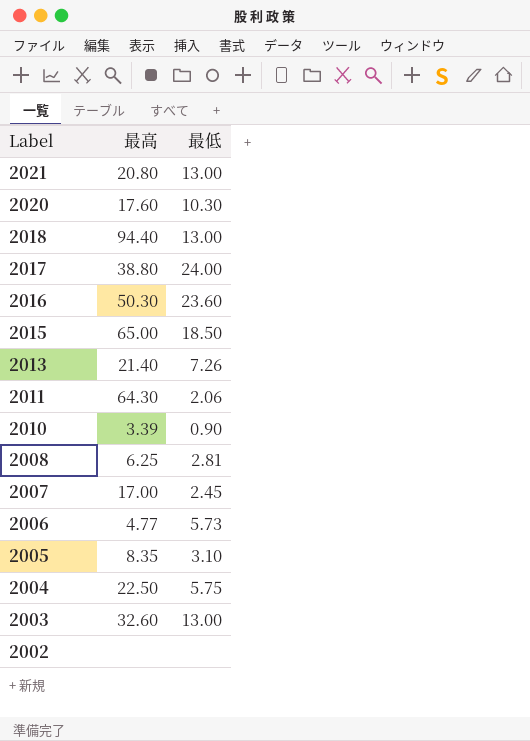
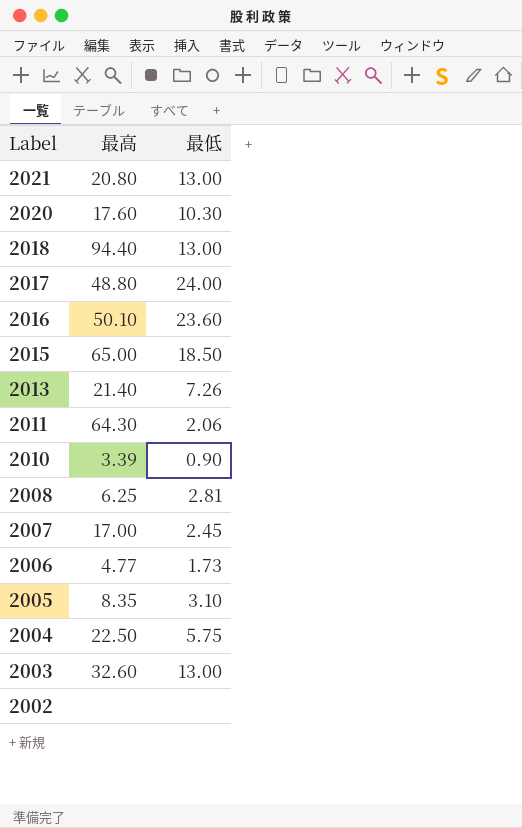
2017 | 最高: 38.80 -> 48.80
2016 | 最高: 50.30 -> 50.10
2006 | 最低: 5.73 -> 1.73

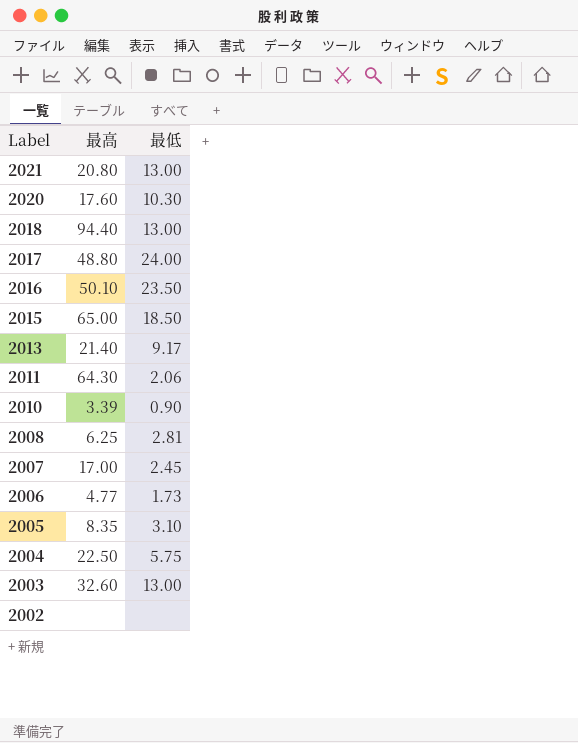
2016 | 最低: 23.60 -> 23.50
2013 | 最低: 7.26 -> 9.17

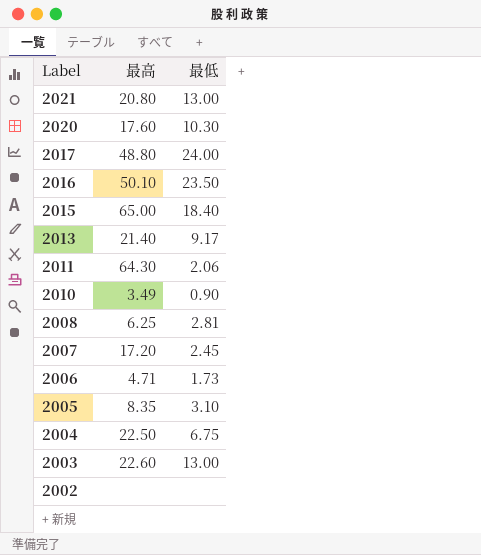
row 2018: 94.40 | 13.00 -> none
2015 | 最低: 18.50 -> 18.40
2010 | 最高: 3.39 -> 3.49
2007 | 最高: 17.00 -> 17.20
2006 | 最高: 4.77 -> 4.71
2004 | 最低: 5.75 -> 6.75
2003 | 最高: 32.60 -> 22.60

